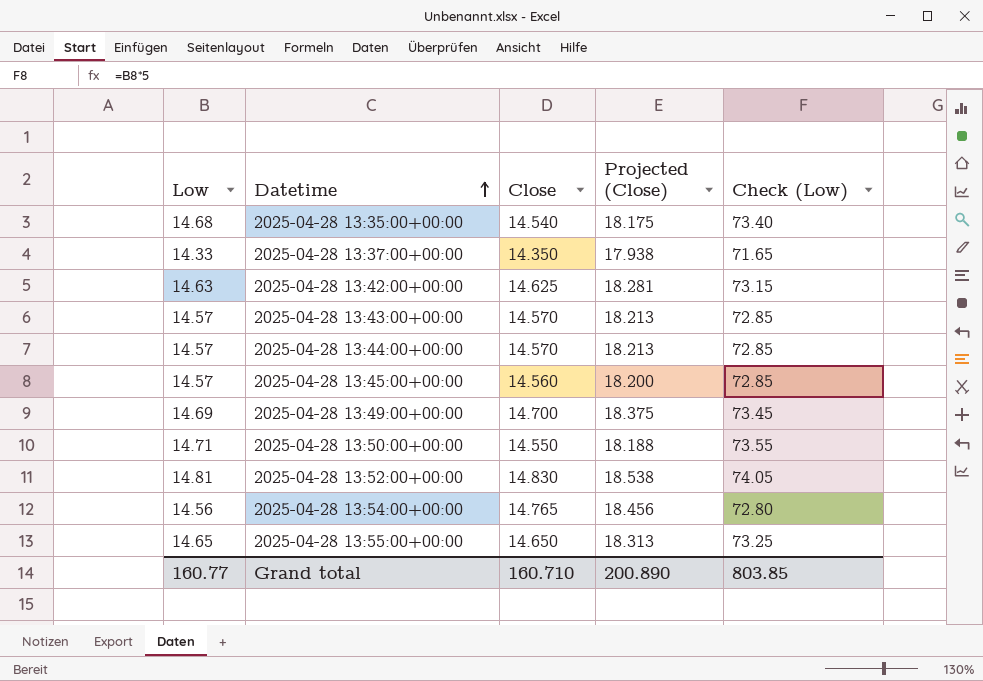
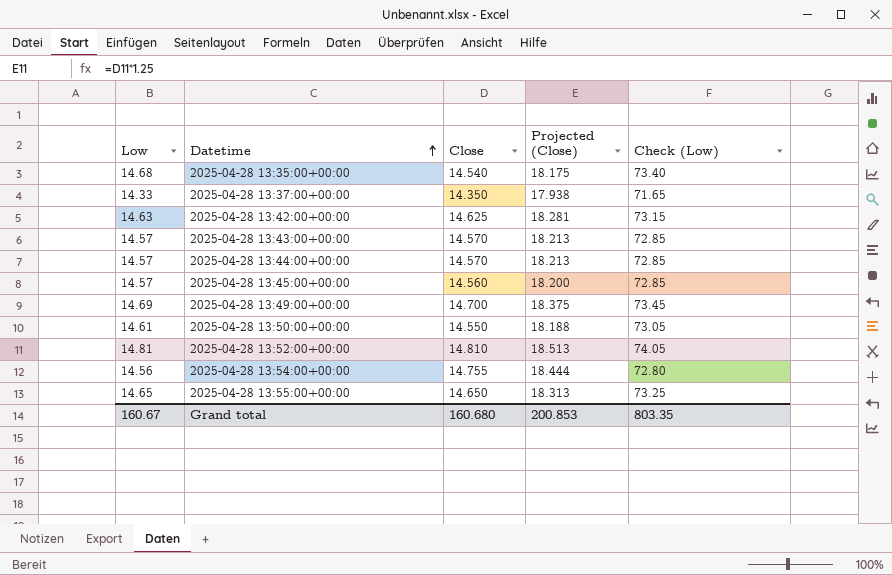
2025-04-28 13:50:00+00:00 | Low: 14.71 -> 14.61
2025-04-28 13:50:00+00:00 | Check (Low): 73.55 -> 73.05
2025-04-28 13:52:00+00:00 | Close: 14.830 -> 14.810
2025-04-28 13:52:00+00:00 | Projected (Close): 18.538 -> 18.513
2025-04-28 13:54:00+00:00 | Close: 14.765 -> 14.755
2025-04-28 13:54:00+00:00 | Projected (Close): 18.456 -> 18.444
Grand total | Low: 160.77 -> 160.67
Grand total | Close: 160.710 -> 160.680
Grand total | Projected (Close): 200.890 -> 200.853
Grand total | Check (Low): 803.85 -> 803.35

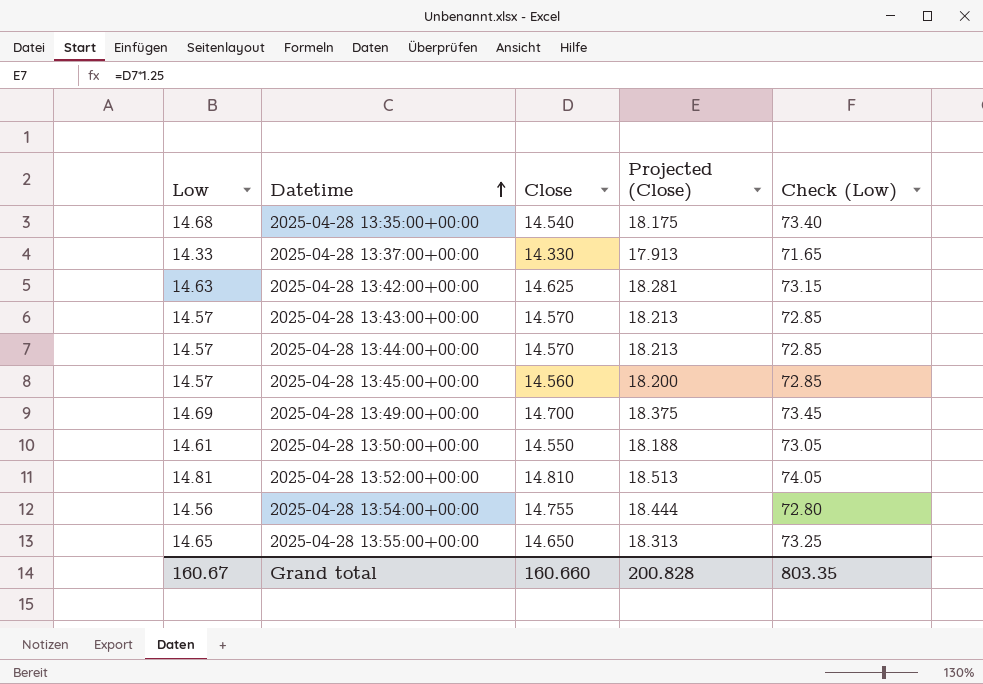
2025-04-28 13:37:00+00:00 | Close: 14.350 -> 14.330
2025-04-28 13:37:00+00:00 | Projected (Close): 17.938 -> 17.913
Grand total | Close: 160.680 -> 160.660
Grand total | Projected (Close): 200.853 -> 200.828

